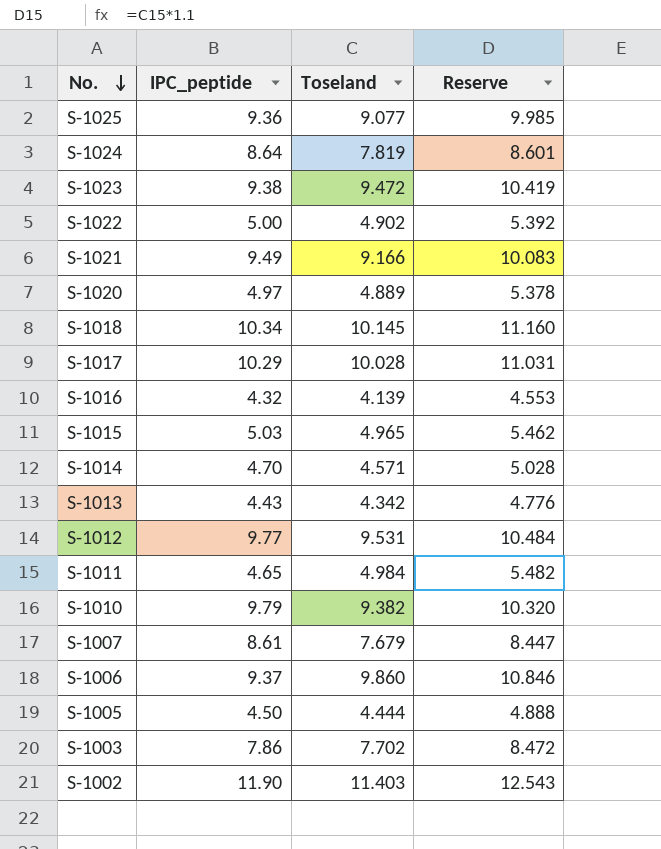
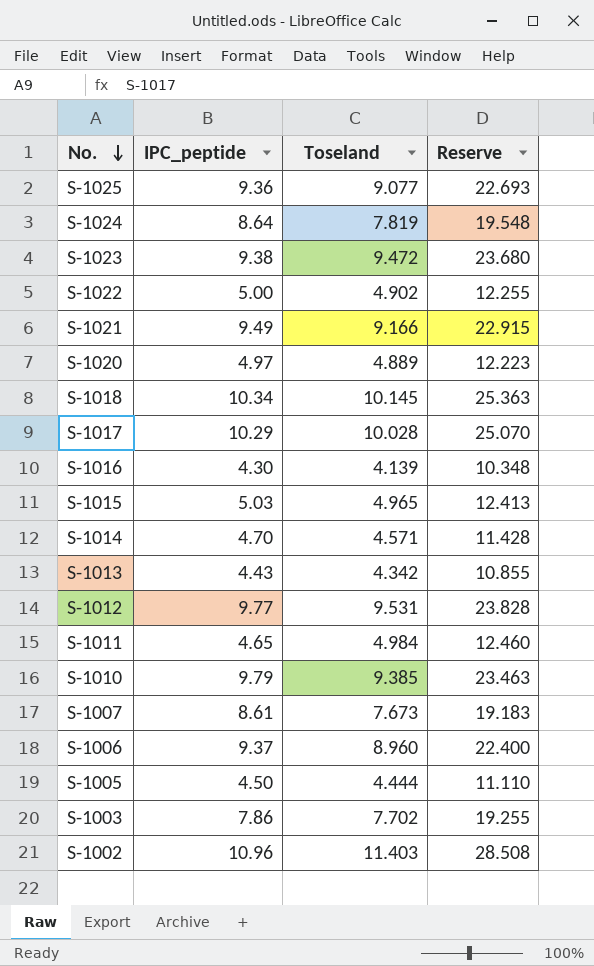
column Reserve | formula: [Toseland] * 1.1 -> [Toseland] * 2.5
S-1016 | IPC_peptide: 4.32 -> 4.30
S-1010 | Toseland: 9.382 -> 9.385
S-1007 | Toseland: 7.679 -> 7.673
S-1006 | Toseland: 9.860 -> 8.960
S-1002 | IPC_peptide: 11.90 -> 10.96

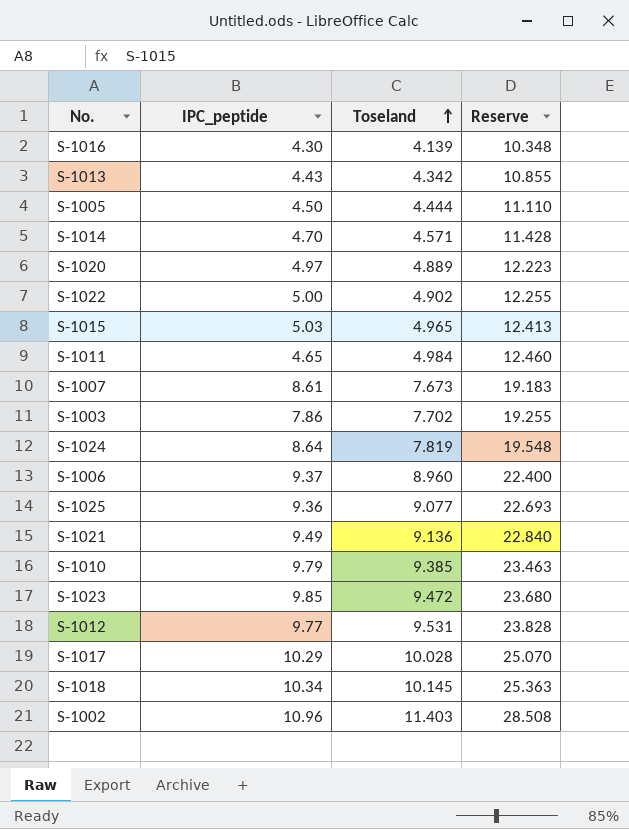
row order: No. descending -> Toseland ascending
S-1021 | Toseland: 9.166 -> 9.136
S-1021 | Reserve: 22.915 -> 22.840
S-1023 | IPC_peptide: 9.38 -> 9.85

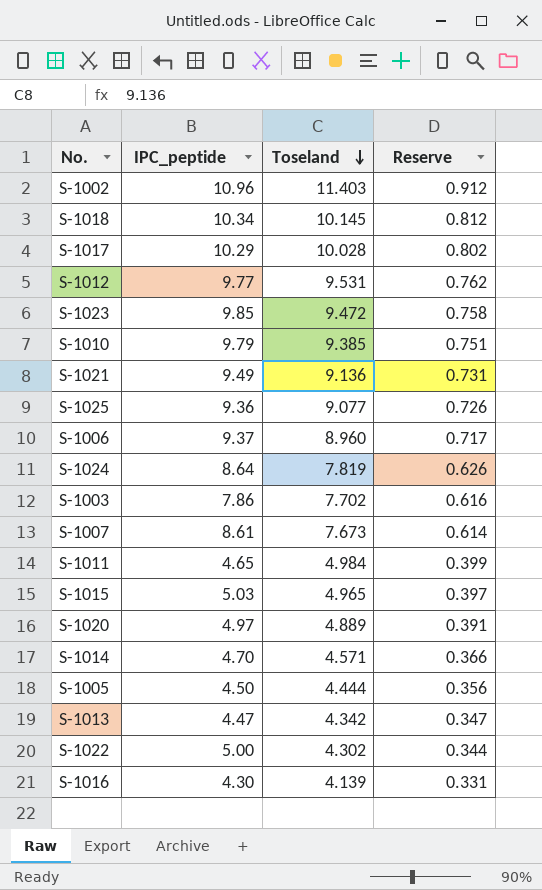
row order: Toseland ascending -> Toseland descending
column Reserve | formula: [Toseland] * 2.5 -> [Toseland] * 0.08
S-1013 | IPC_peptide: 4.43 -> 4.47
S-1022 | Toseland: 4.902 -> 4.302

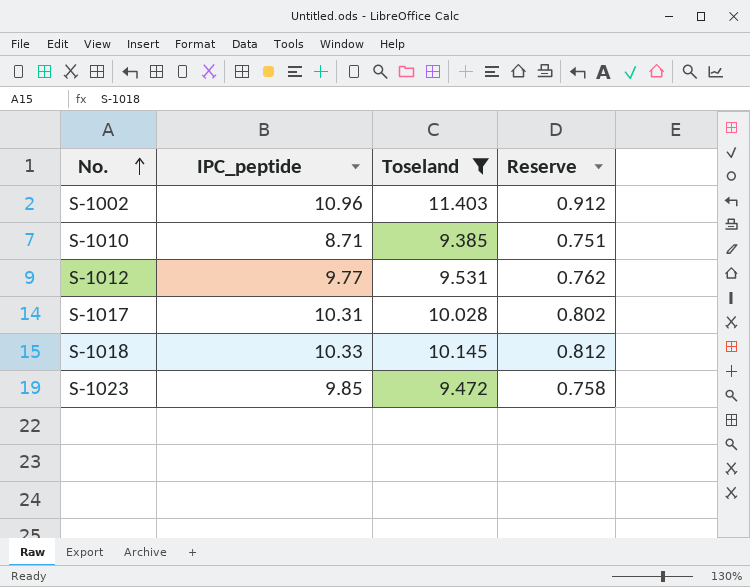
filter: none -> Toseland >= 9.385
row order: Toseland descending -> No. ascending
S-1010 | IPC_peptide: 9.79 -> 8.71
S-1017 | IPC_peptide: 10.29 -> 10.31
S-1018 | IPC_peptide: 10.34 -> 10.33

